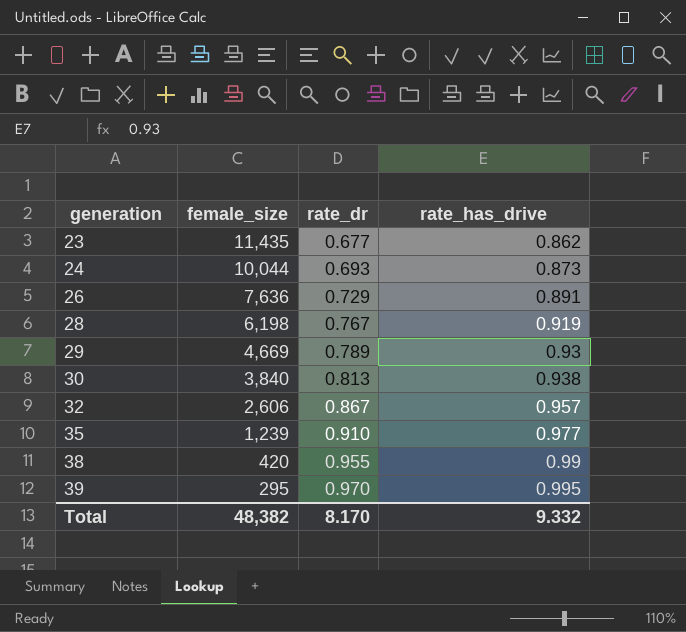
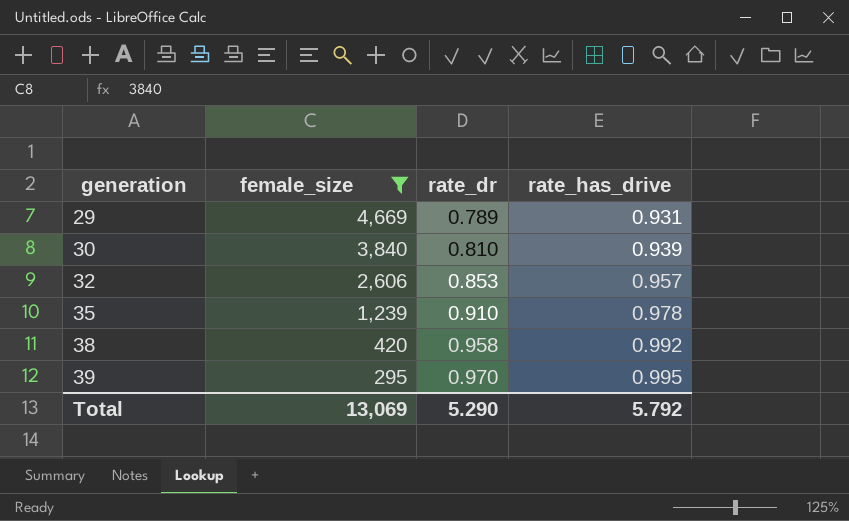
filter: none -> female_size <= 4,669
29 | rate_has_drive: 0.93 -> 0.931
30 | rate_dr: 0.813 -> 0.810
30 | rate_has_drive: 0.938 -> 0.939
32 | rate_dr: 0.867 -> 0.853
35 | rate_has_drive: 0.977 -> 0.978
38 | rate_dr: 0.955 -> 0.958
38 | rate_has_drive: 0.99 -> 0.992
Total | female_size: 48,382 -> 13,069
Total | rate_dr: 8.170 -> 5.290
Total | rate_has_drive: 9.332 -> 5.792

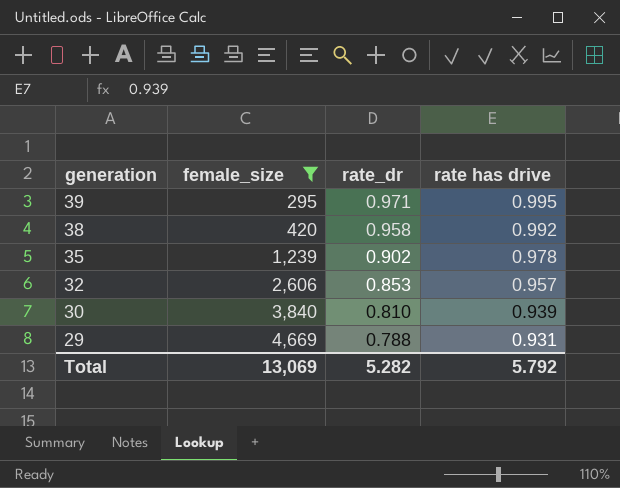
row order: generation ascending -> generation descending
column name: rate_has_drive -> rate has drive
39 | rate_dr: 0.970 -> 0.971
35 | rate_dr: 0.910 -> 0.902
29 | rate_dr: 0.789 -> 0.788
Total | rate_dr: 5.290 -> 5.282

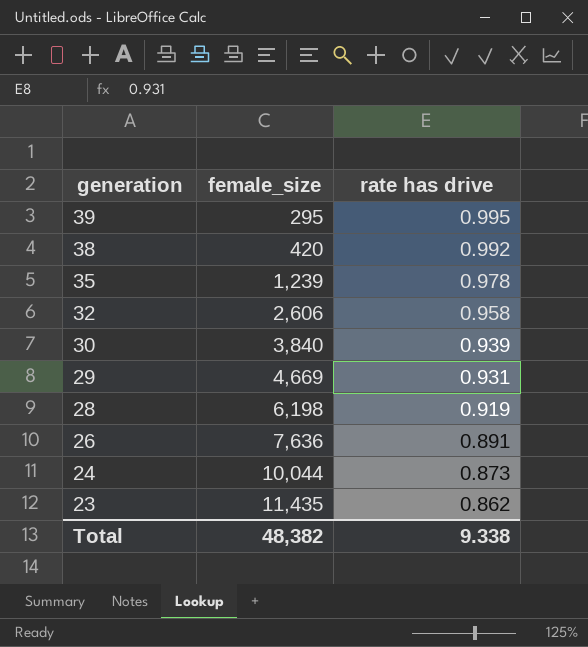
filter: female_size <= 4,669 -> none
column rate_dr | position: 3 -> none
32 | rate has drive: 0.957 -> 0.958
Total | female_size: 13,069 -> 48,382
Total | rate has drive: 5.792 -> 9.338

